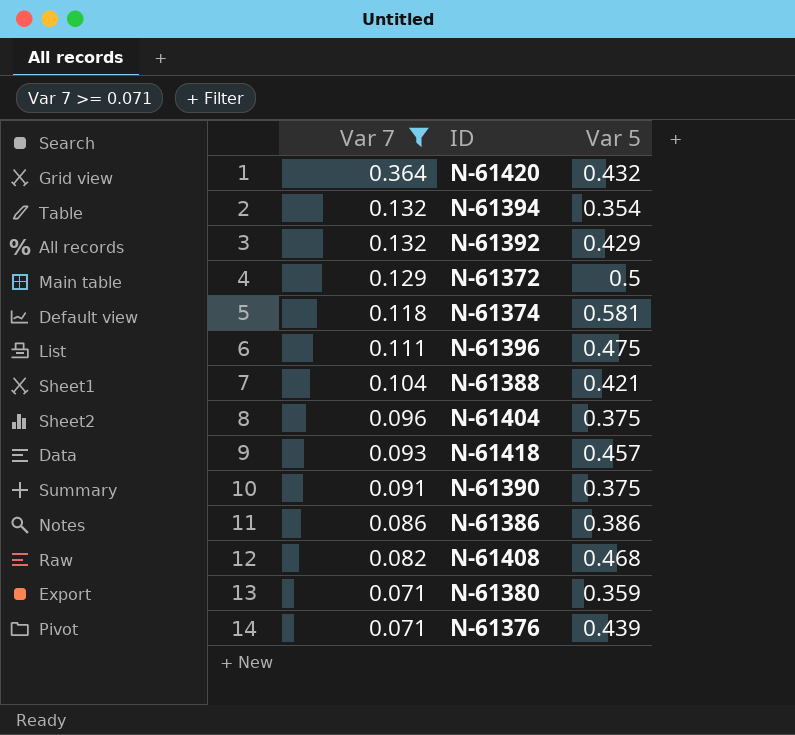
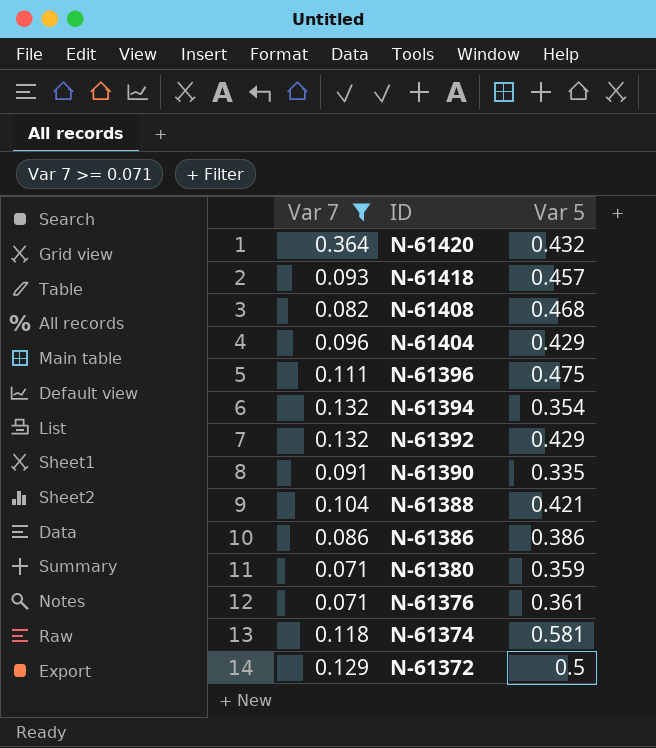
row order: Var 7 descending -> ID descending
N-61404 | Var 5: 0.375 -> 0.429
N-61390 | Var 5: 0.375 -> 0.335
N-61376 | Var 5: 0.439 -> 0.361

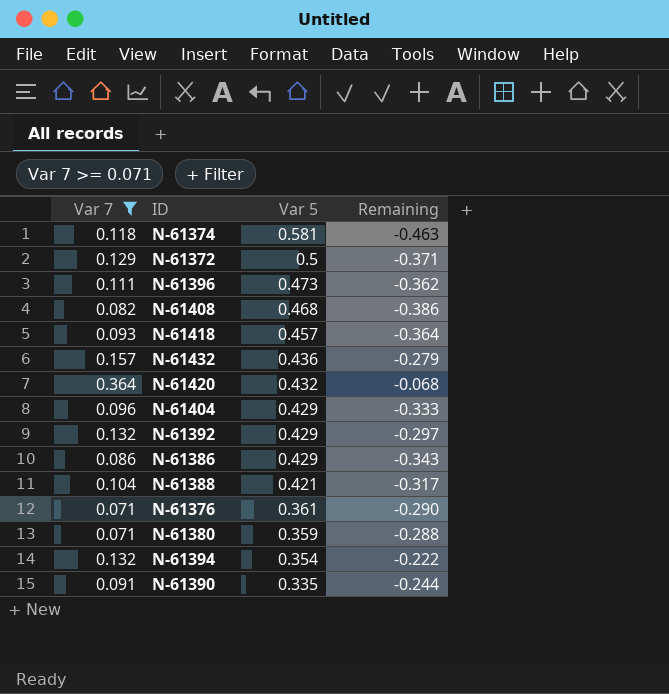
row order: ID descending -> Var 5 descending
column Remaining | formula: none -> [Var 7] - [Var 5]
N-61396 | Var 5: 0.475 -> 0.473
row N-61432: none -> 0.157 | 0.436 | -0.279
N-61386 | Var 5: 0.386 -> 0.429

